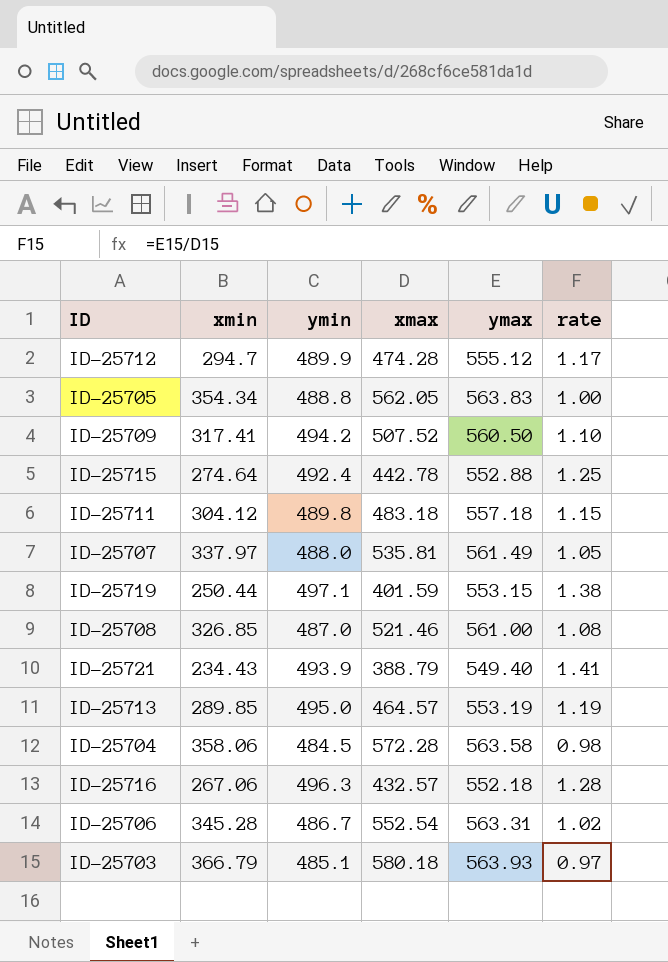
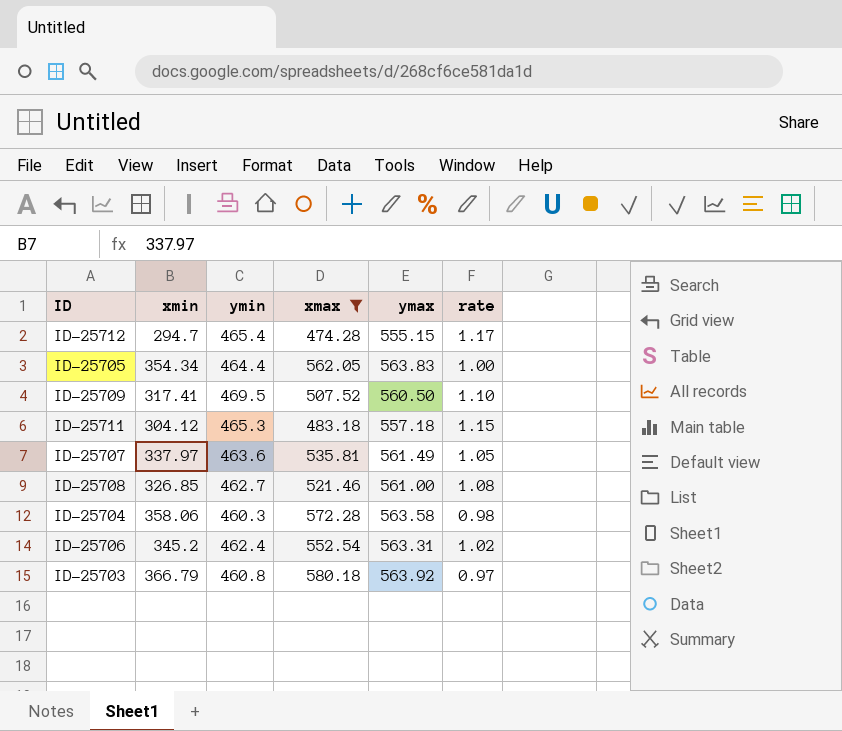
filter: none -> xmax >= 474.28
ID-25712 | ymin: 489.9 -> 465.4
ID-25712 | ymax: 555.12 -> 555.15
ID-25705 | ymin: 488.8 -> 464.4
ID-25709 | ymin: 494.2 -> 469.5
ID-25711 | ymin: 489.8 -> 465.3
ID-25707 | ymin: 488.0 -> 463.6
ID-25708 | ymin: 487.0 -> 462.7
ID-25704 | ymin: 484.5 -> 460.3
ID-25706 | xmin: 345.28 -> 345.2
ID-25706 | ymin: 486.7 -> 462.4
ID-25703 | ymin: 485.1 -> 460.8
ID-25703 | ymax: 563.93 -> 563.92

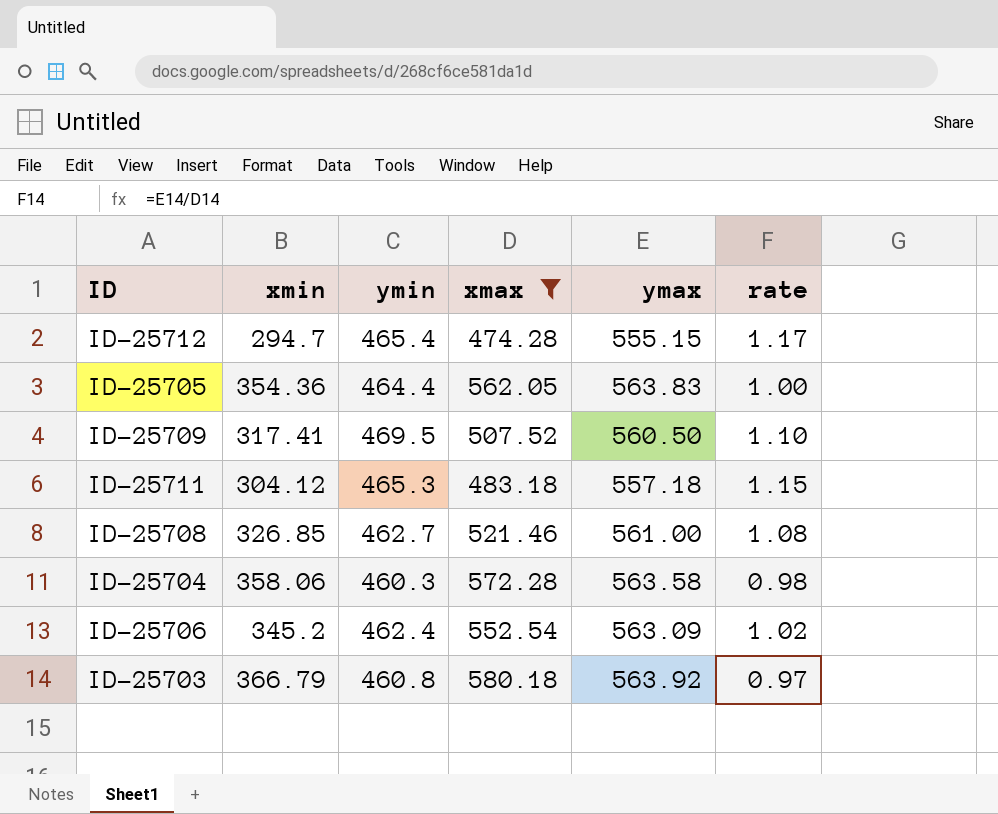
row ID-25707: 337.97 | 463.6 | 535.81 | 561.49 | 1.05 -> none
ID-25705 | xmin: 354.34 -> 354.36
ID-25706 | ymax: 563.31 -> 563.09

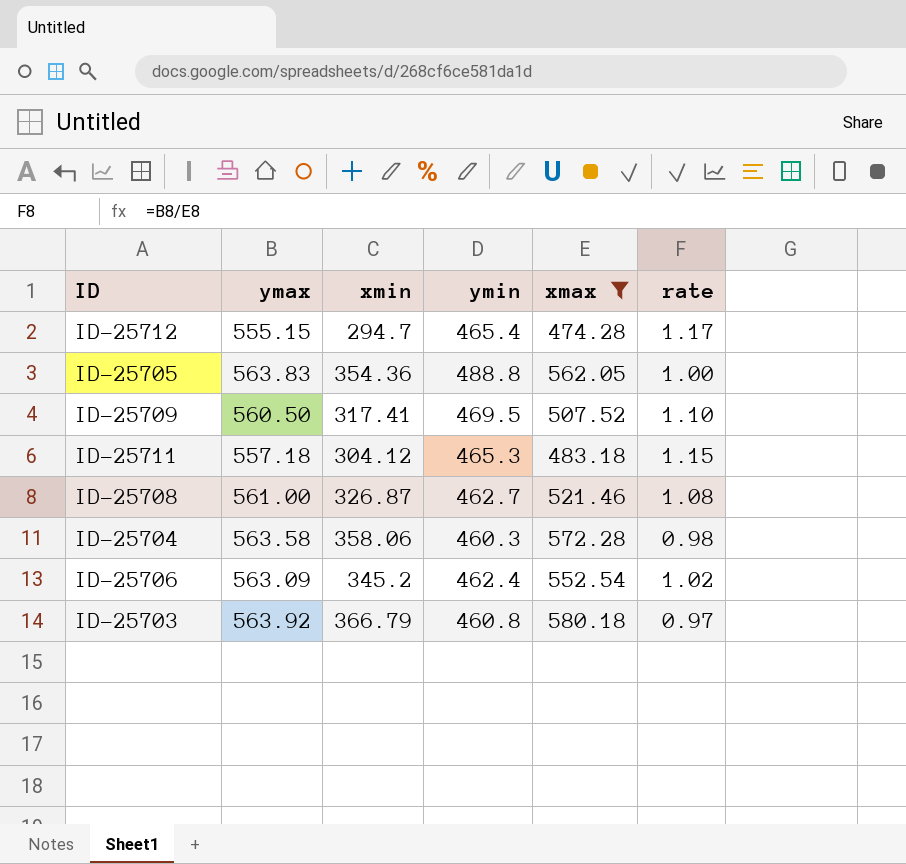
column ymax | position: 5 -> 2
ID-25705 | ymin: 464.4 -> 488.8
ID-25708 | xmin: 326.85 -> 326.87

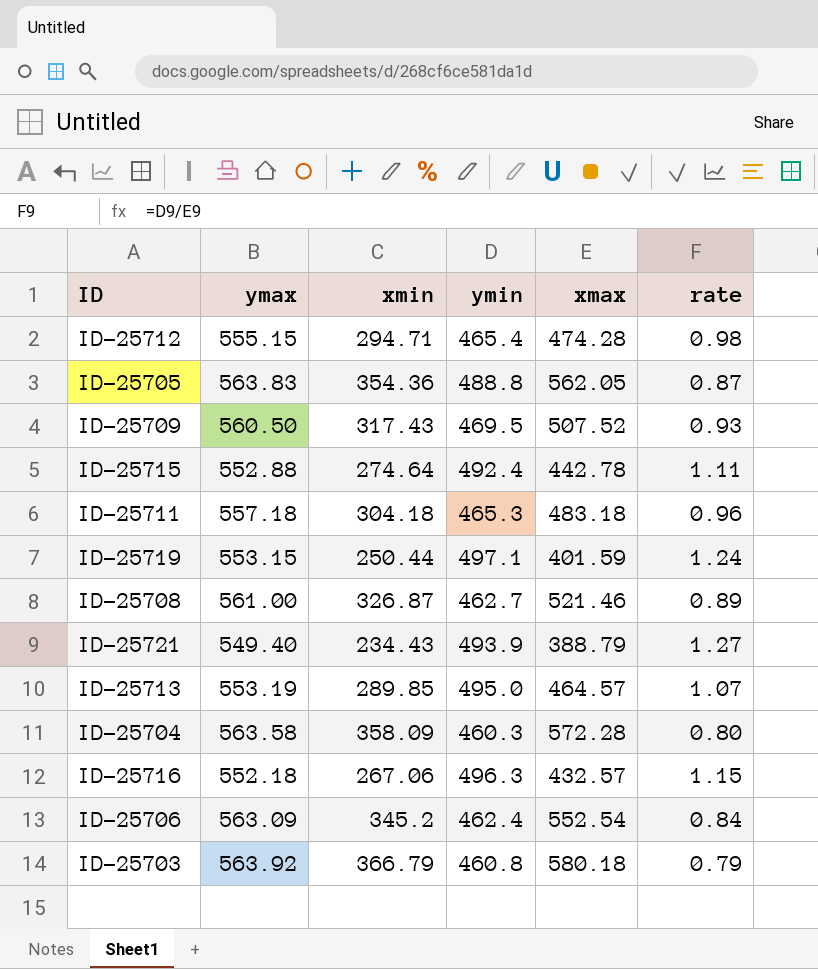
filter: xmax >= 474.28 -> none
column rate | formula: [ymax] / [xmax] -> [ymin] / [xmax]
ID-25712 | xmin: 294.7 -> 294.71
ID-25709 | xmin: 317.41 -> 317.43
ID-25711 | xmin: 304.12 -> 304.18
ID-25704 | xmin: 358.06 -> 358.09

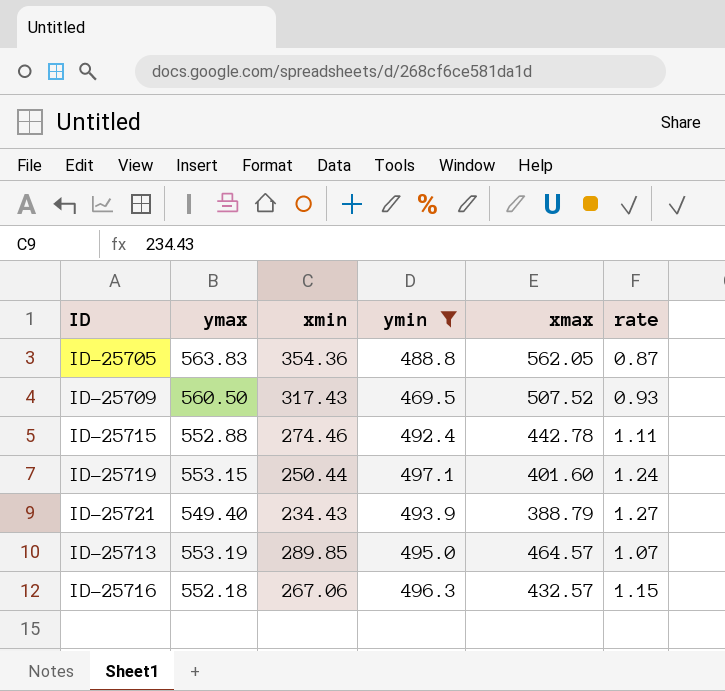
filter: none -> ymin >= 469.5
ID-25715 | xmin: 274.64 -> 274.46
ID-25719 | xmax: 401.59 -> 401.60

